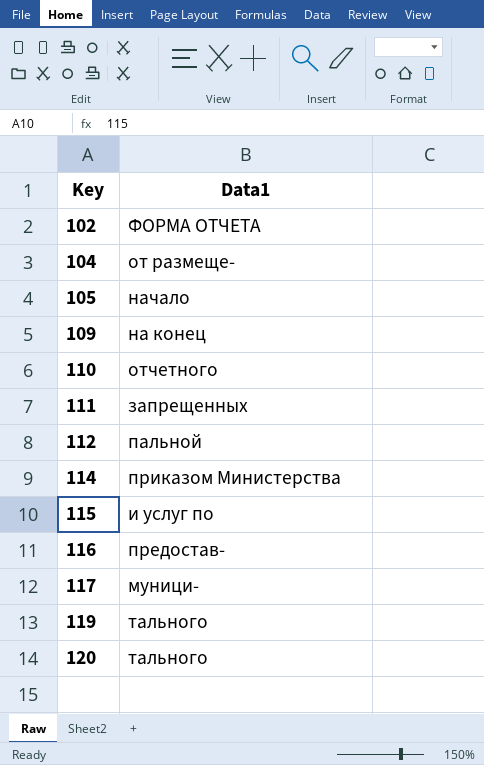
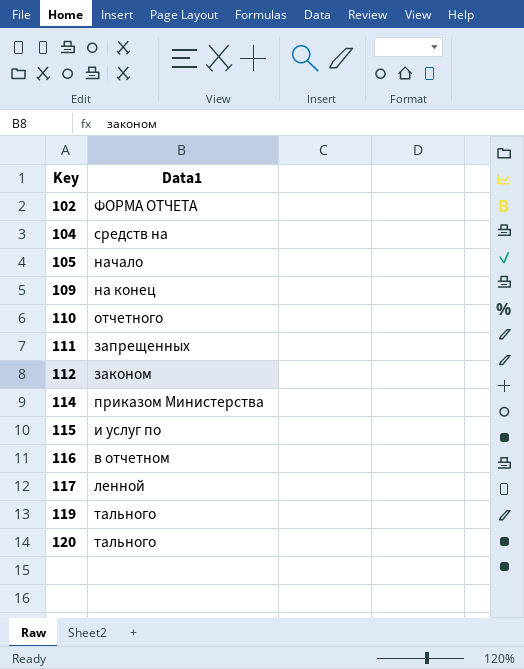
104 | Data1: от размеще- -> средств на
112 | Data1: пальной -> законом
116 | Data1: предостав- -> в отчетном
117 | Data1: муници- -> ленной

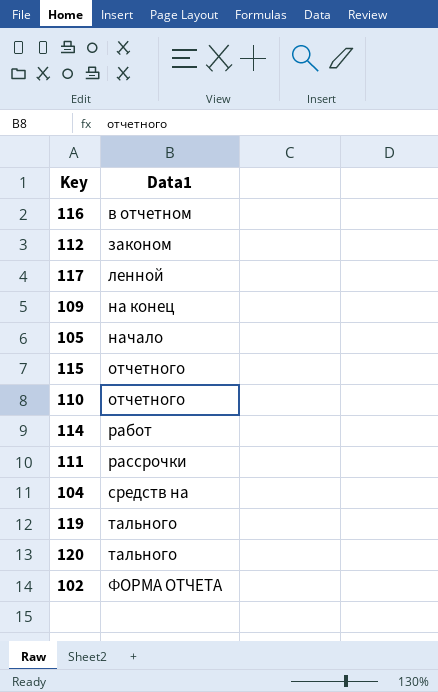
row order: Key ascending -> Data1 ascending
115 | Data1: и услуг по -> отчетного
114 | Data1: приказом Министерства -> работ
111 | Data1: запрещенных -> рассрочки

